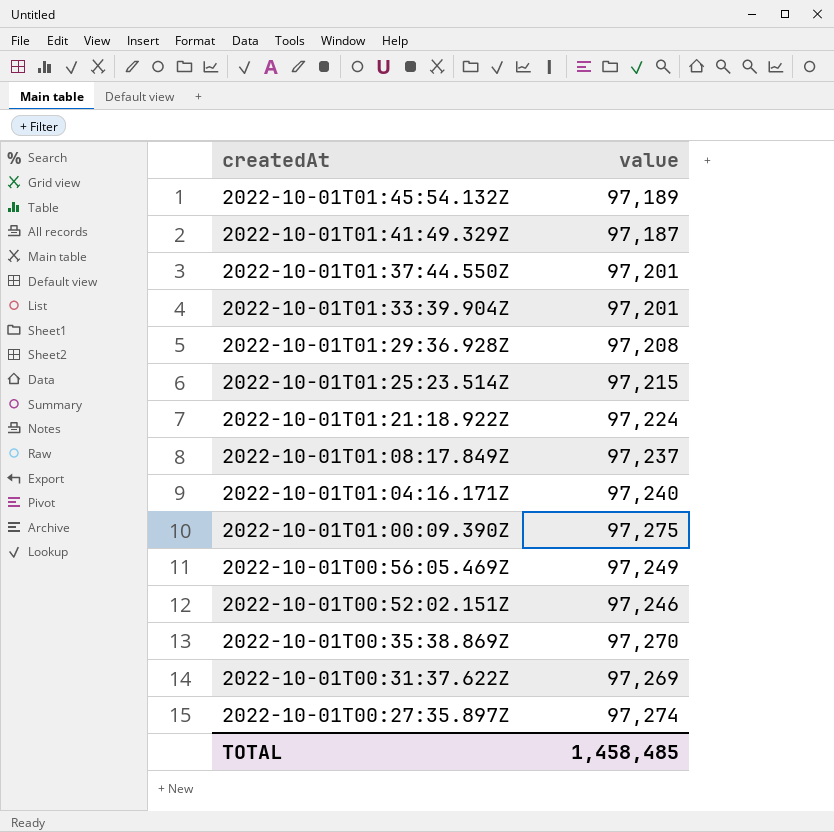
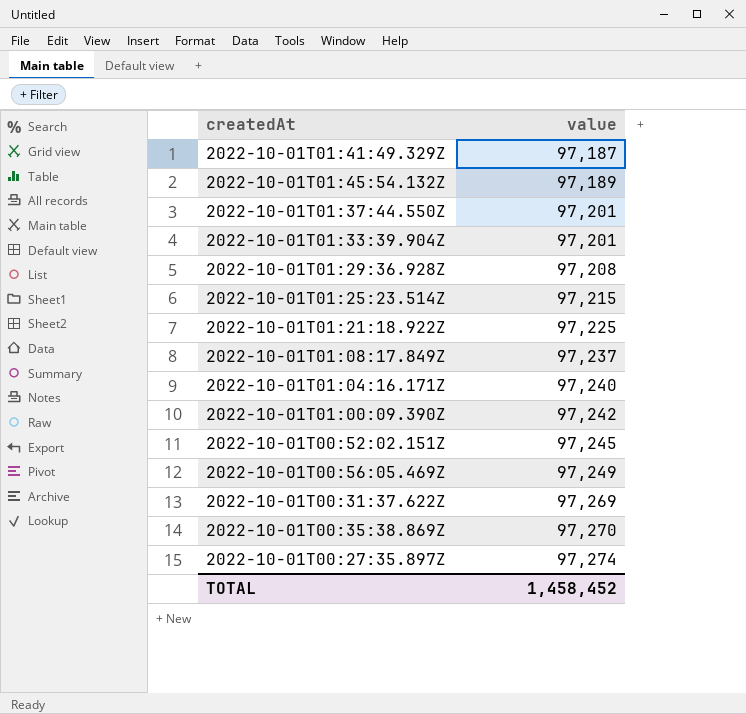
row order: createdAt descending -> value ascending
2022-10-01T01:21:18.922Z | value: 97,224 -> 97,225
2022-10-01T01:00:09.390Z | value: 97,275 -> 97,242
2022-10-01T00:52:02.151Z | value: 97,246 -> 97,245
TOTAL | value: 1,458,485 -> 1,458,452

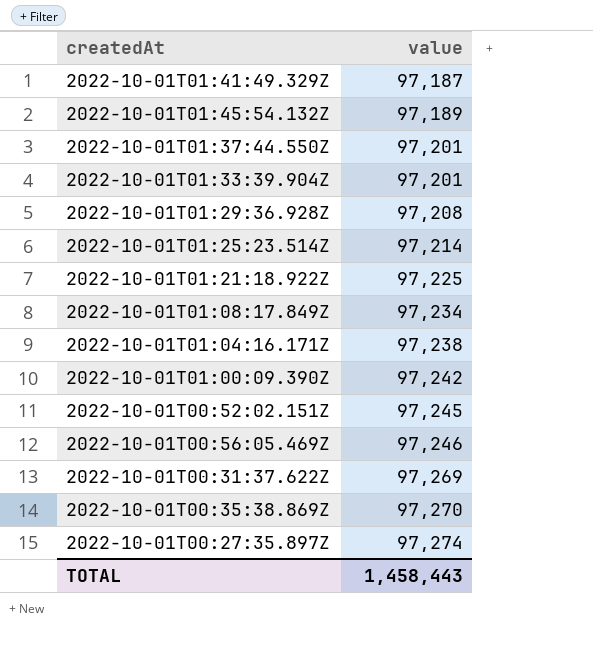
2022-10-01T01:25:23.514Z | value: 97,215 -> 97,214
2022-10-01T01:08:17.849Z | value: 97,237 -> 97,234
2022-10-01T01:04:16.171Z | value: 97,240 -> 97,238
2022-10-01T00:56:05.469Z | value: 97,249 -> 97,246
TOTAL | value: 1,458,452 -> 1,458,443

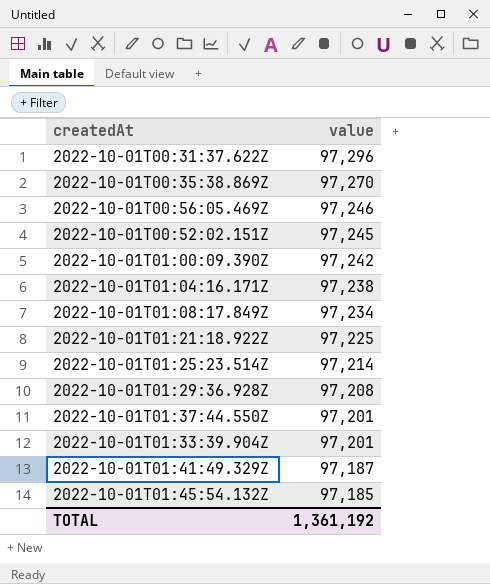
row order: value ascending -> value descending
row 2022-10-01T00:27:35.897Z: 97,274 -> none
2022-10-01T00:31:37.622Z | value: 97,269 -> 97,296
2022-10-01T01:45:54.132Z | value: 97,189 -> 97,185
TOTAL | value: 1,458,443 -> 1,361,192

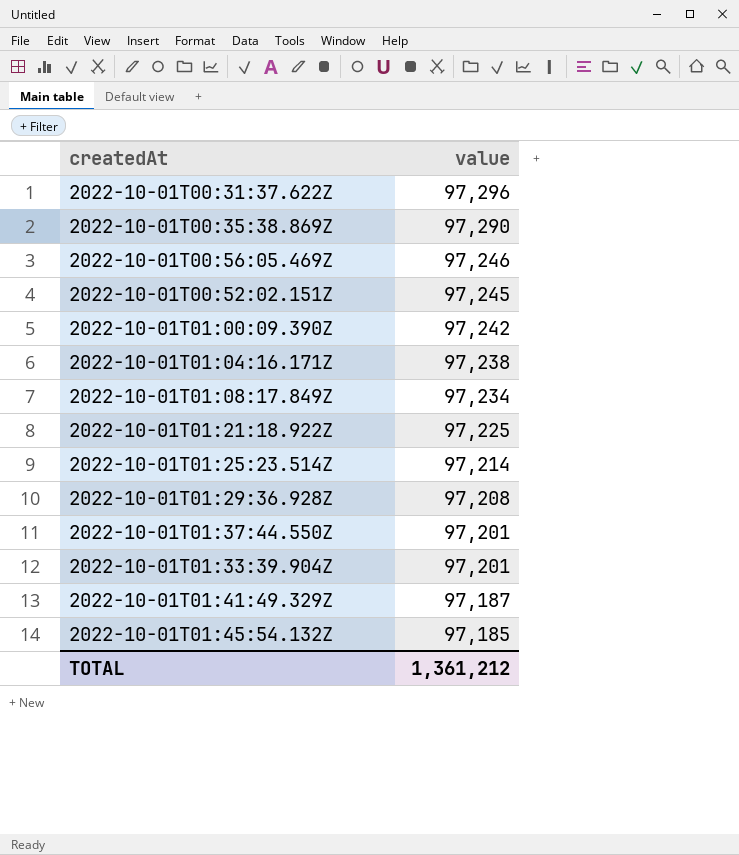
2022-10-01T00:35:38.869Z | value: 97,270 -> 97,290
TOTAL | value: 1,361,192 -> 1,361,212

